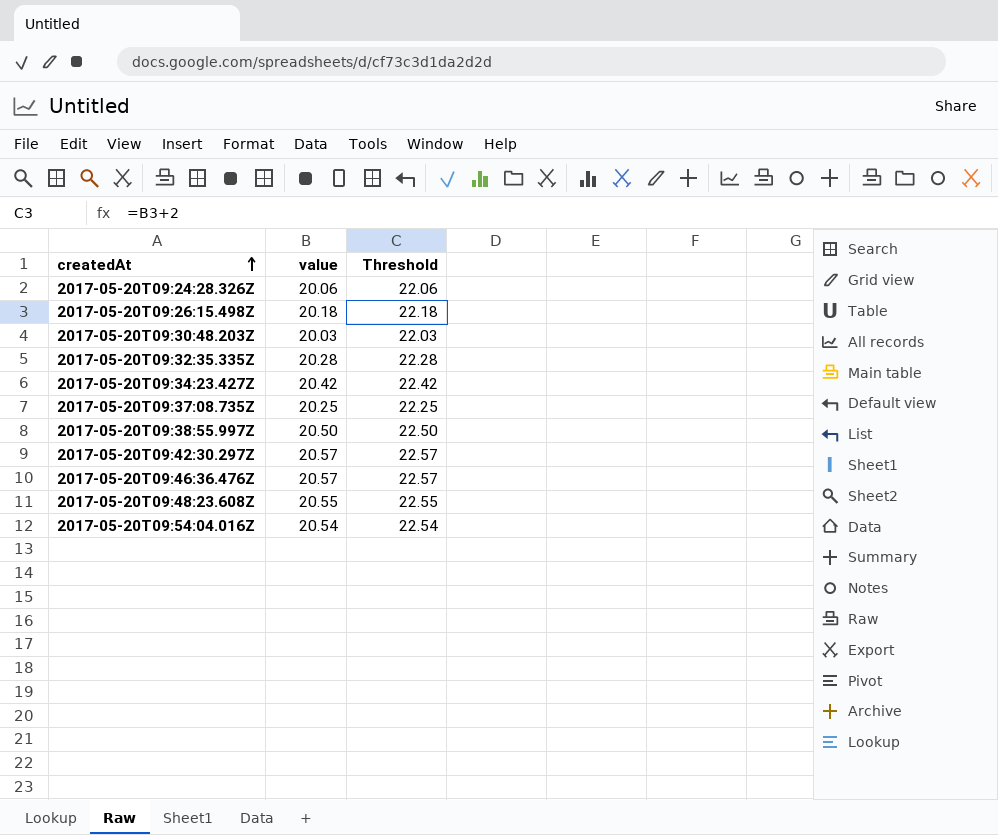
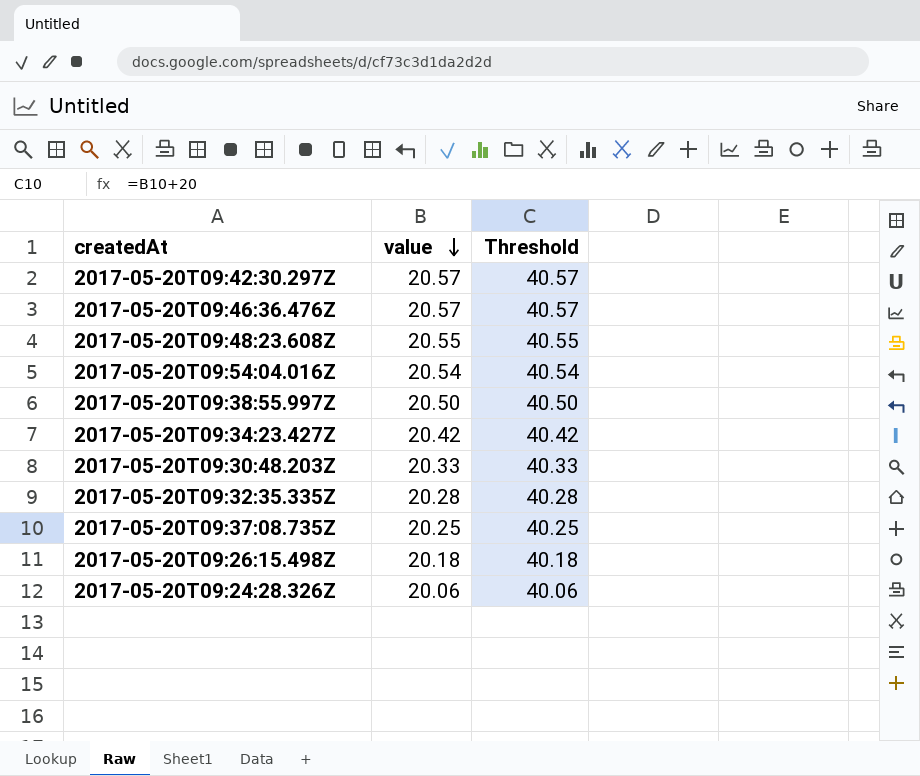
row order: createdAt ascending -> value descending
column Threshold | formula: [value] + 2 -> [value] + 20
2017-05-20T09:30:48.203Z | value: 20.03 -> 20.33

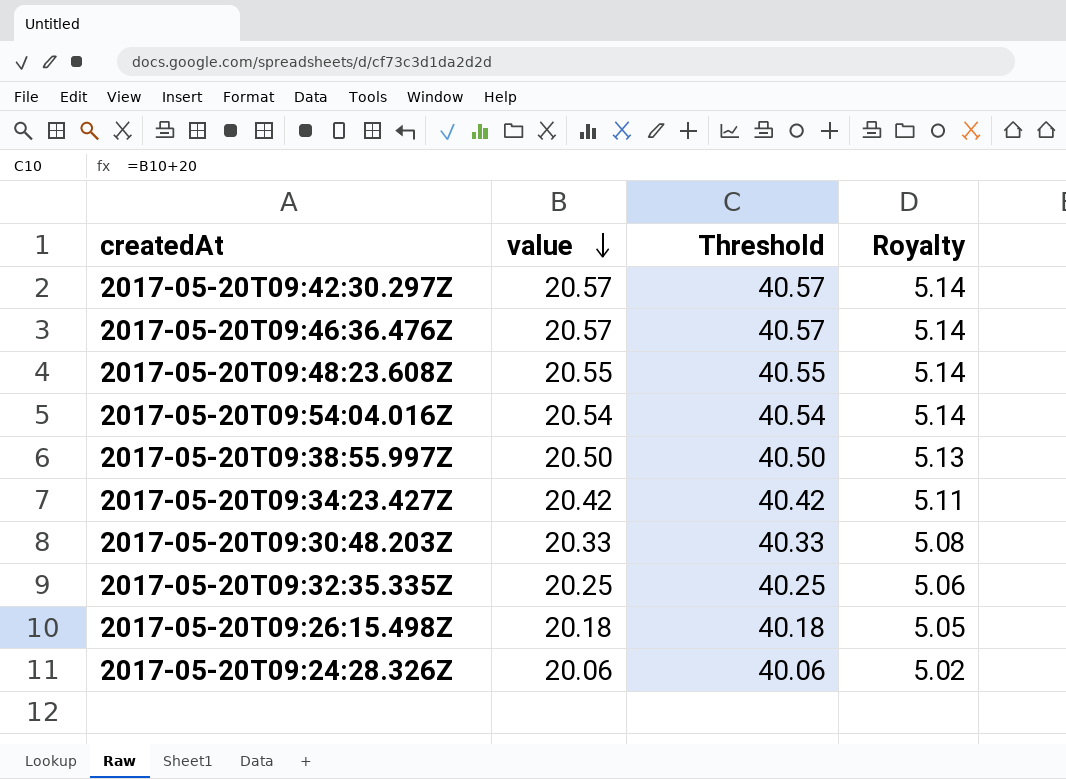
column Royalty | formula: none -> [value] * 0.25
row 2017-05-20T09:37:08.735Z: 20.25 | 40.25 -> none
2017-05-20T09:32:35.335Z | value: 20.28 -> 20.25
2017-05-20T09:32:35.335Z | Threshold: 40.28 -> 40.25

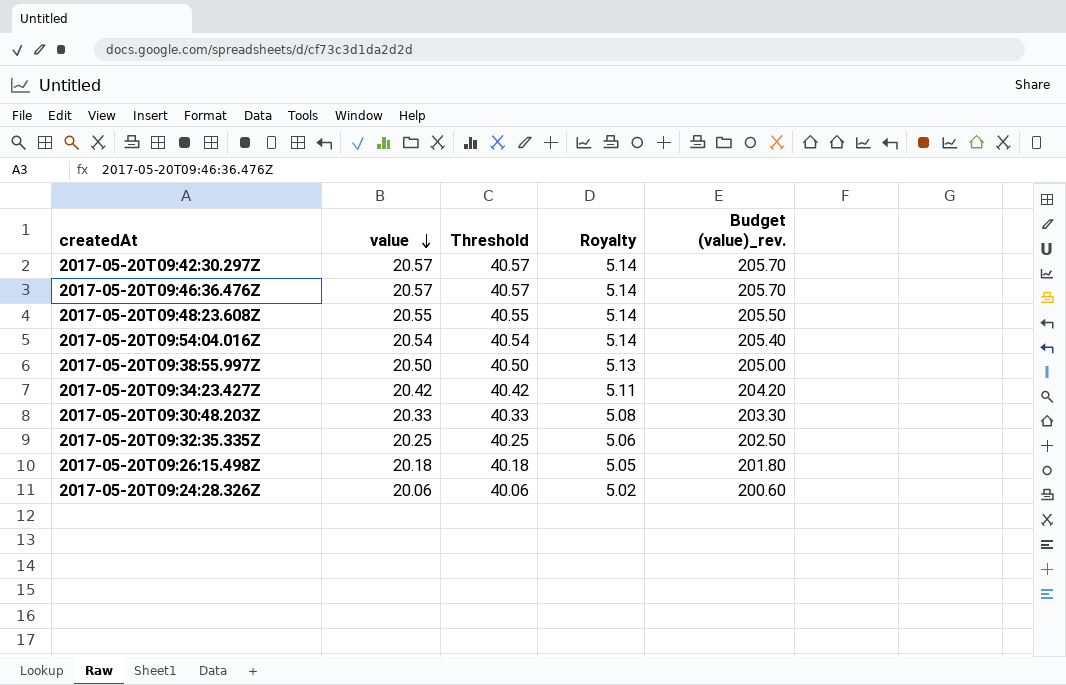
column Budget (value)_rev. | formula: none -> [value] * 10

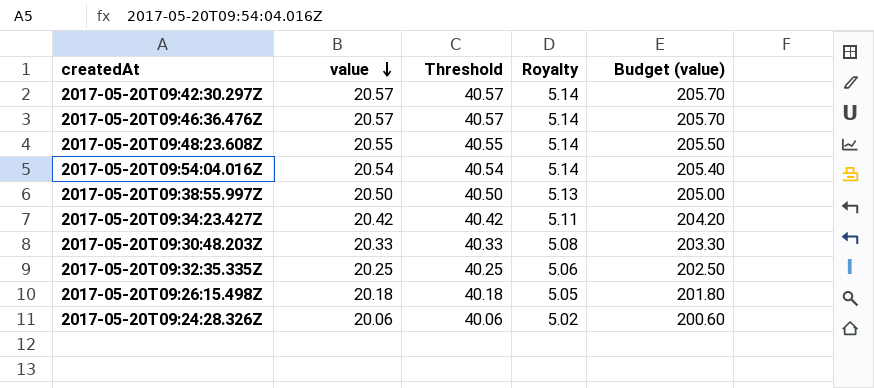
column name: Budget (value)_rev. -> Budget (value)

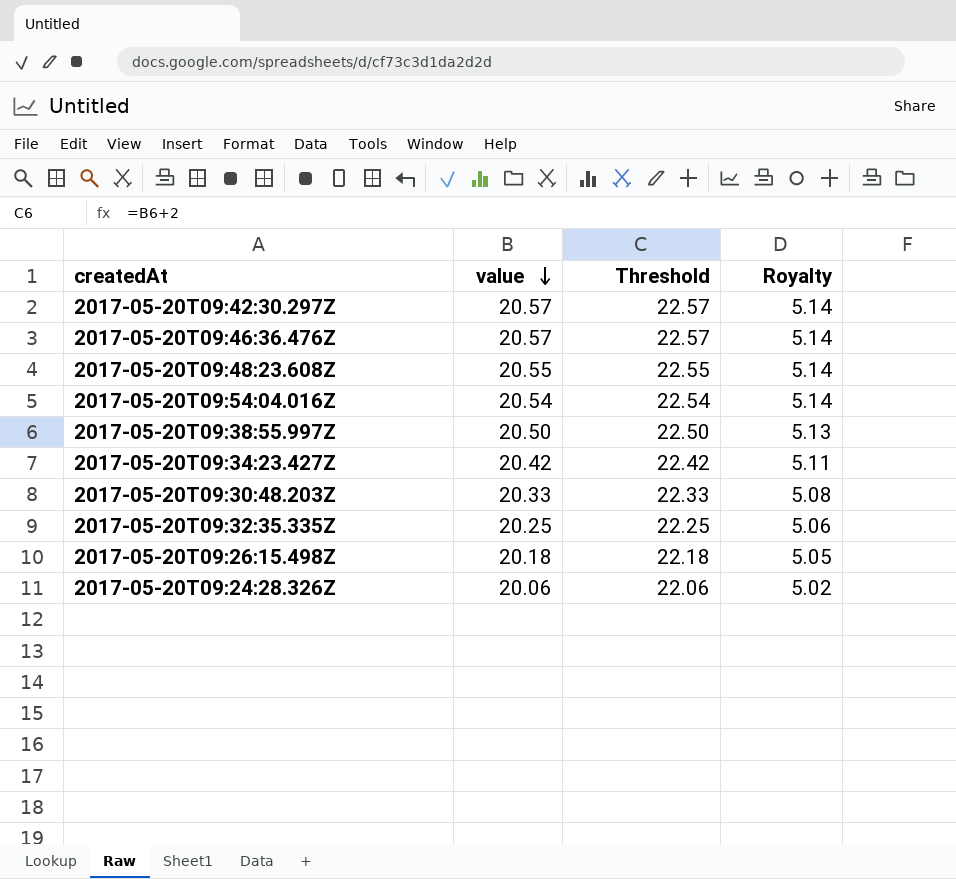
column Budget (value) | formula: [value] * 10 -> none
column Threshold | formula: [value] + 20 -> [value] + 2

